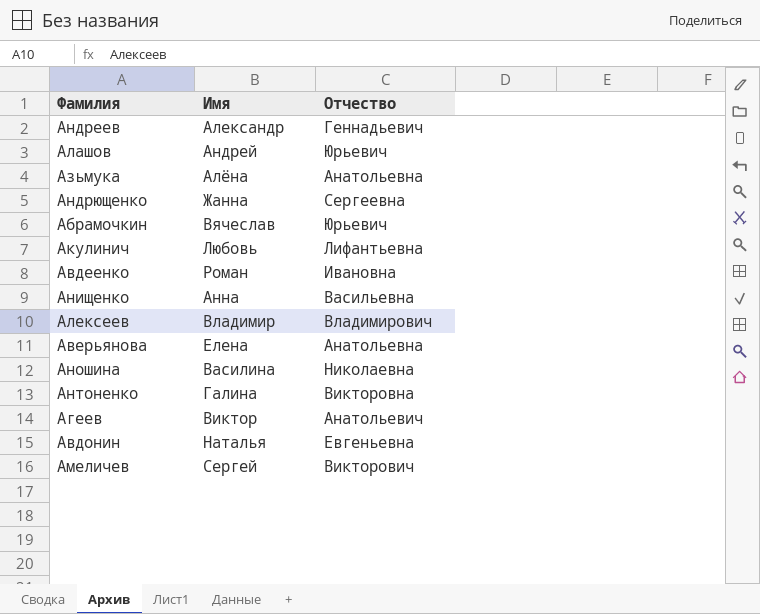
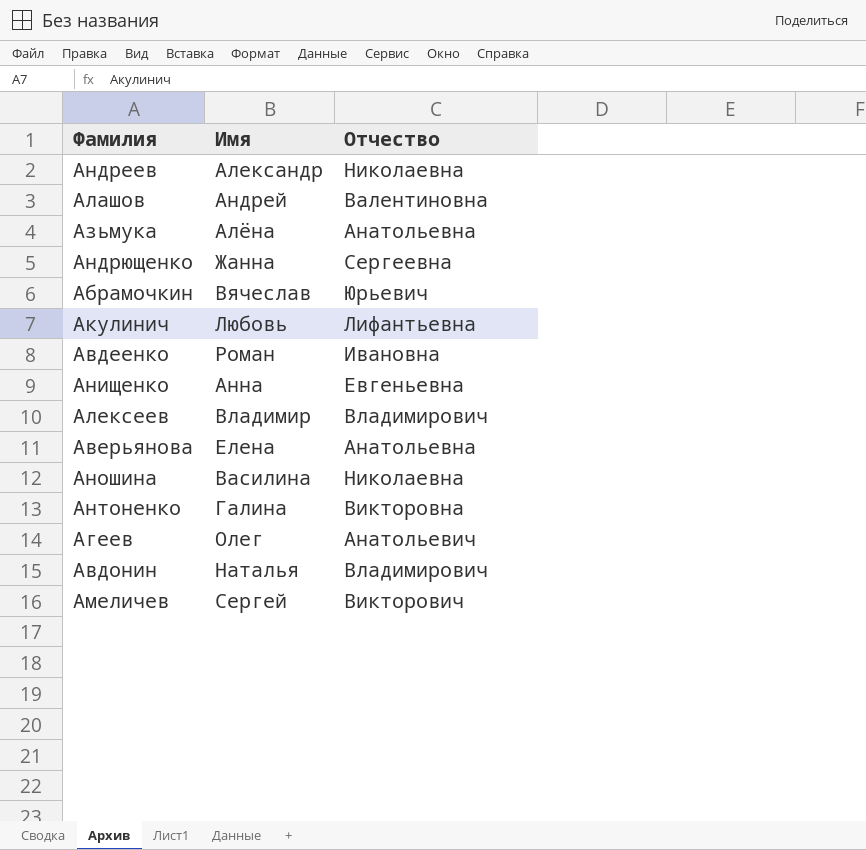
Андреев | Отчество: Геннадьевич -> Николаевна
Алашов | Отчество: Юрьевич -> Валентиновна
Анищенко | Отчество: Васильевна -> Евгеньевна
Агеев | Имя: Виктор -> Олег
Авдонин | Отчество: Евгеньевна -> Владимирович

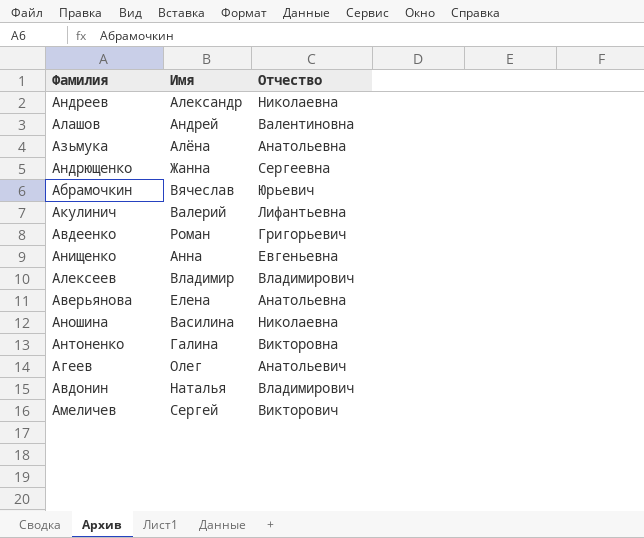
Акулинич | Имя: Любовь -> Валерий
Авдеенко | Отчество: Ивановна -> Григорьевич

